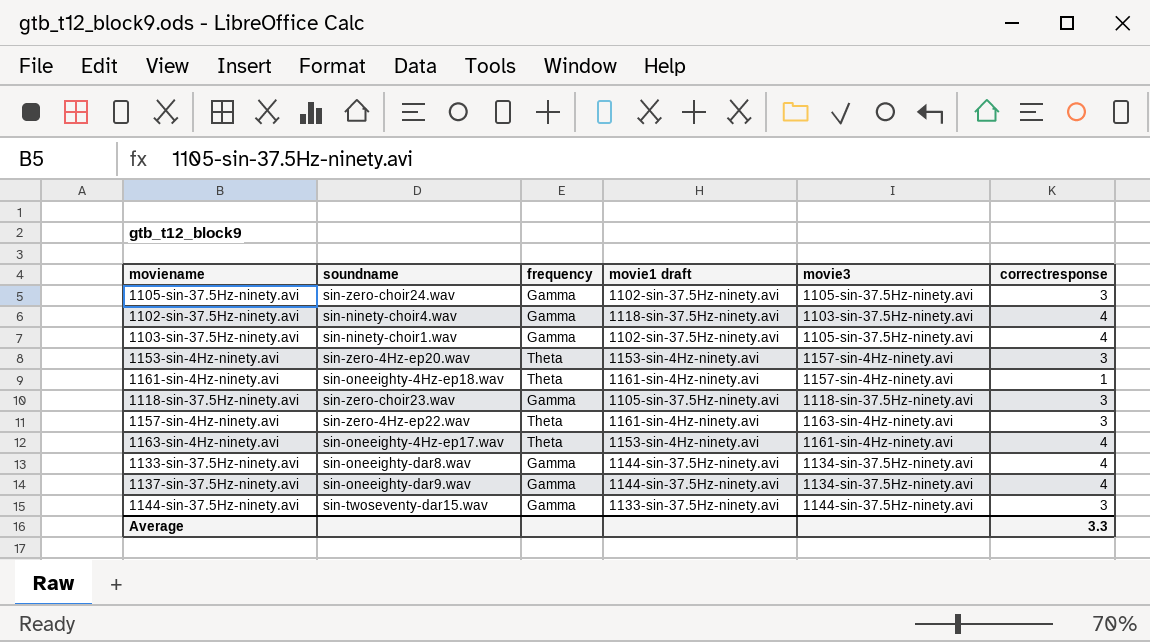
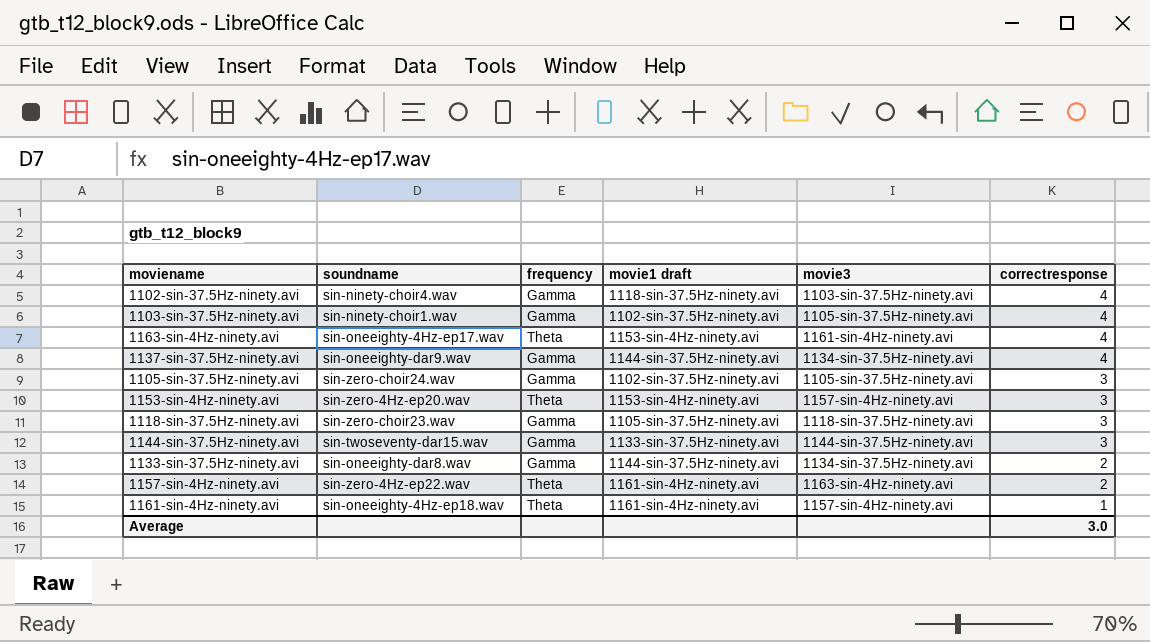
row order: none -> correctresponse descending
1133-sin-37.5Hz-ninety.avi | correctresponse: 4 -> 2
1157-sin-4Hz-ninety.avi | correctresponse: 3 -> 2
Average | correctresponse: 3.3 -> 3.0

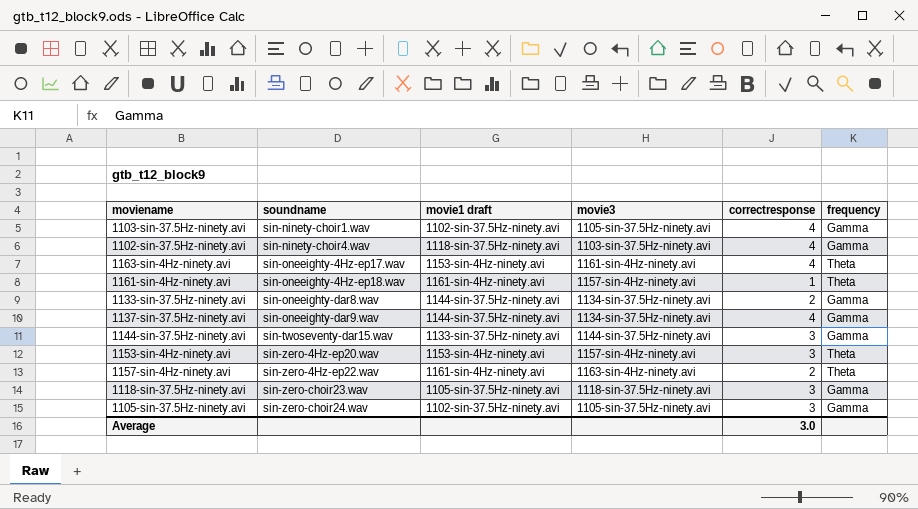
row order: correctresponse descending -> soundname ascending
column frequency | position: 3 -> 6

